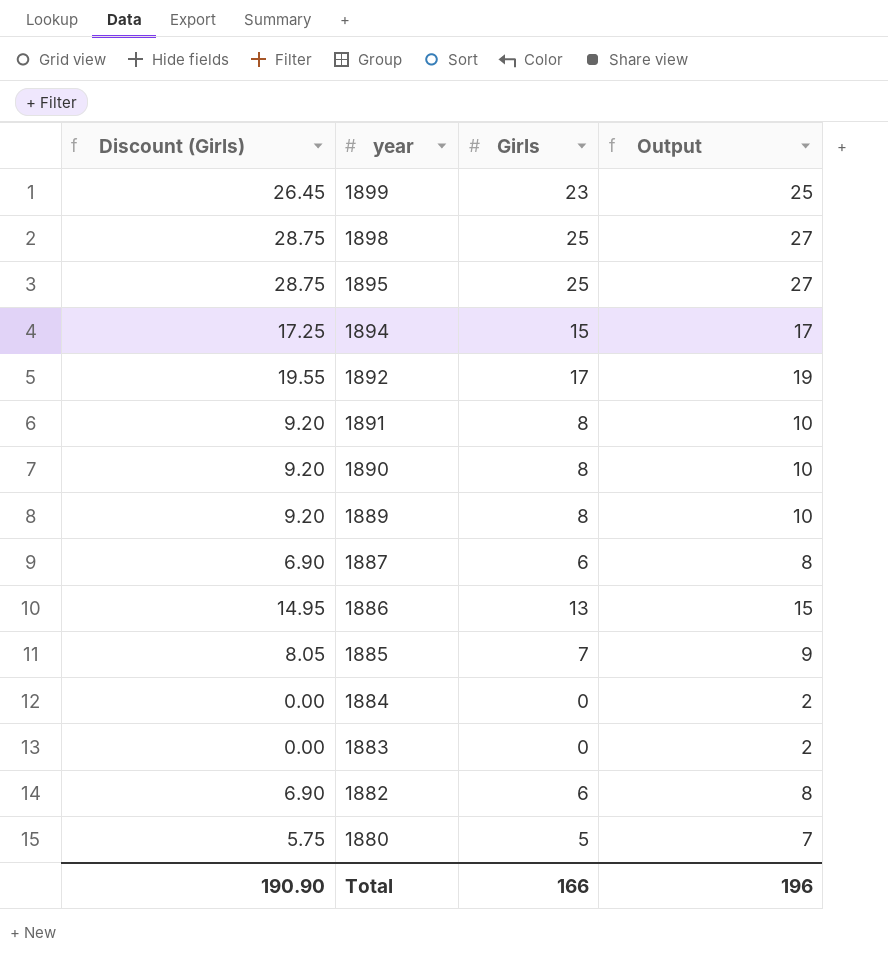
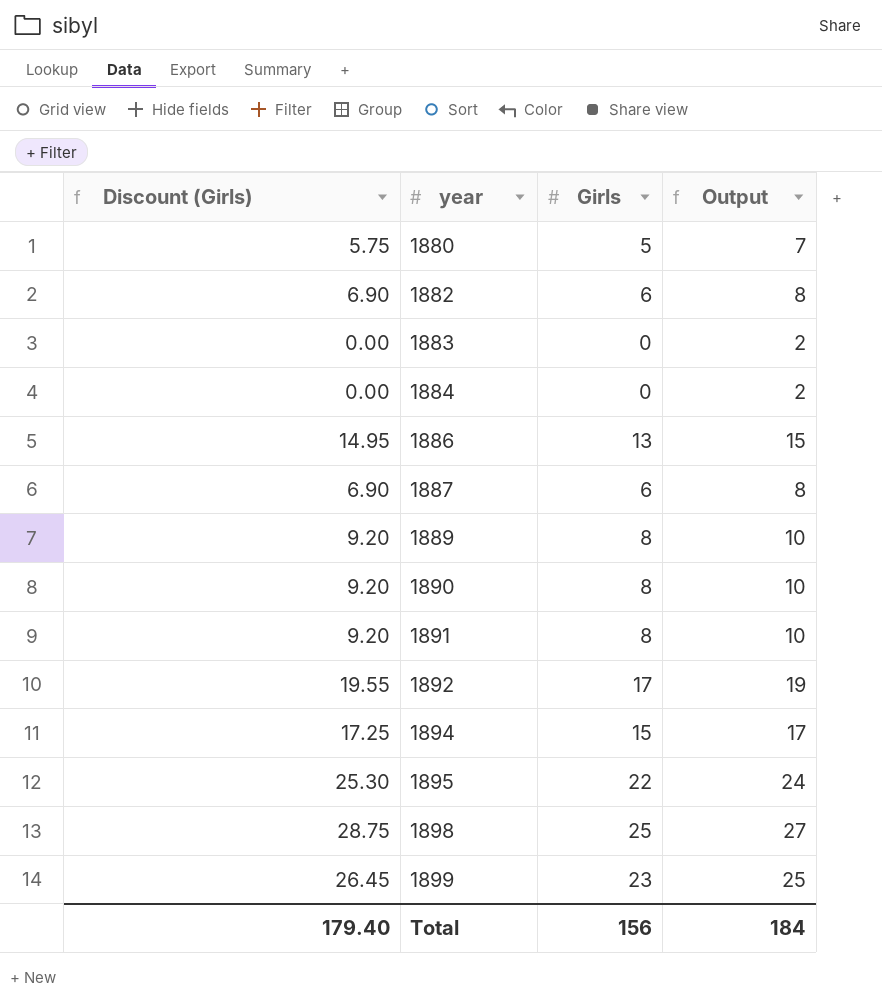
row order: year descending -> year ascending
row 1885: 8.05 | 7 | 9 -> none
1895 | Discount (Girls): 28.75 -> 25.30
1895 | Girls: 25 -> 22
1895 | Output: 27 -> 24
Total | Discount (Girls): 190.90 -> 179.40
Total | Girls: 166 -> 156
Total | Output: 196 -> 184

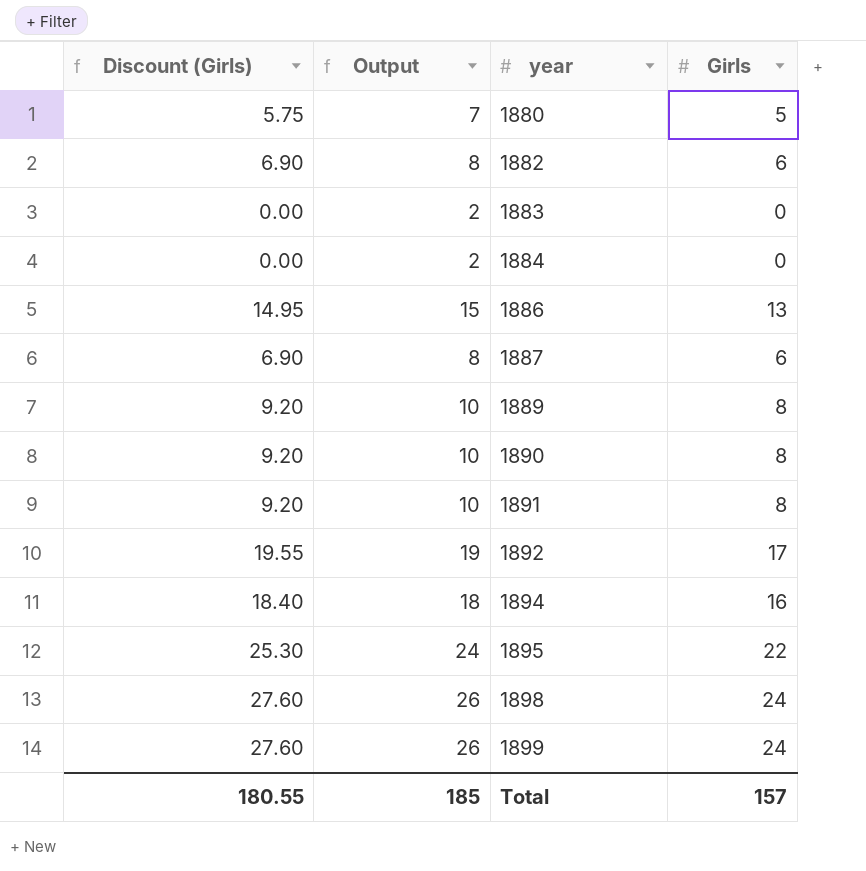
column Output | position: 4 -> 2
1894 | Discount (Girls): 17.25 -> 18.40
1894 | Output: 17 -> 18
1894 | Girls: 15 -> 16
1898 | Discount (Girls): 28.75 -> 27.60
1898 | Output: 27 -> 26
1898 | Girls: 25 -> 24
1899 | Discount (Girls): 26.45 -> 27.60
1899 | Output: 25 -> 26
1899 | Girls: 23 -> 24
Total | Discount (Girls): 179.40 -> 180.55
Total | Output: 184 -> 185
Total | Girls: 156 -> 157

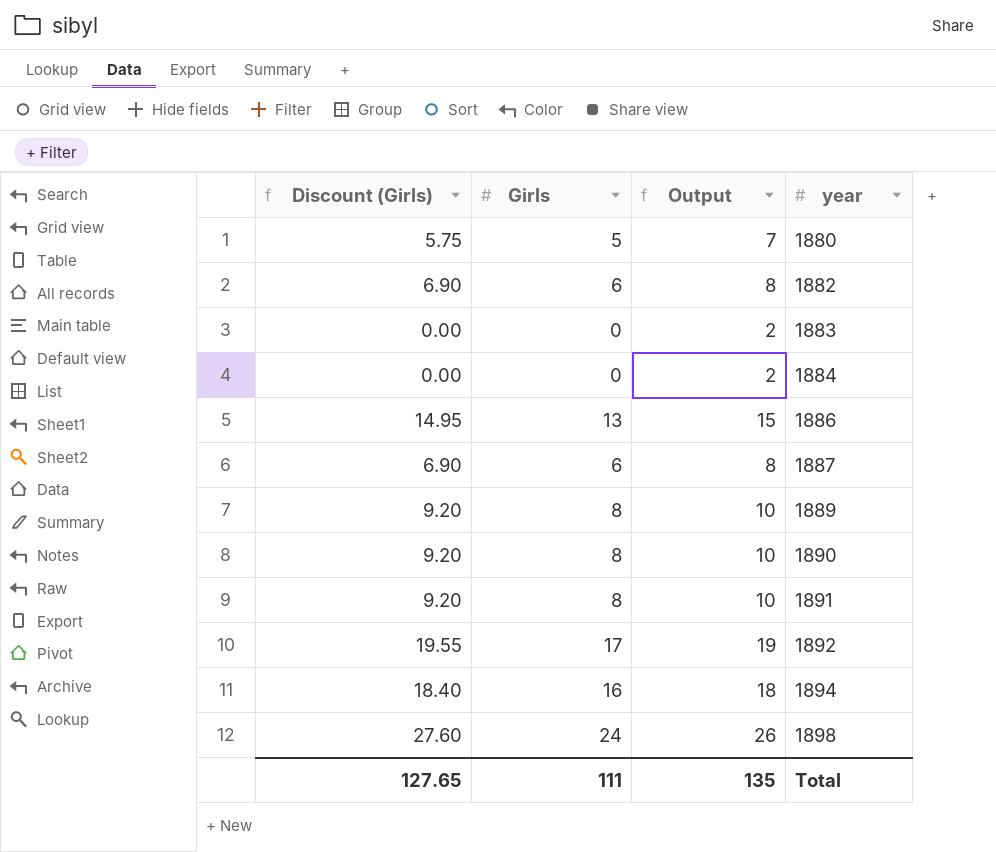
column Girls | position: 4 -> 2
row 1895: 25.30 | 24 | 22 -> none
row 1899: 27.60 | 26 | 24 -> none
Total | Discount (Girls): 180.55 -> 127.65
Total | Girls: 157 -> 111
Total | Output: 185 -> 135

